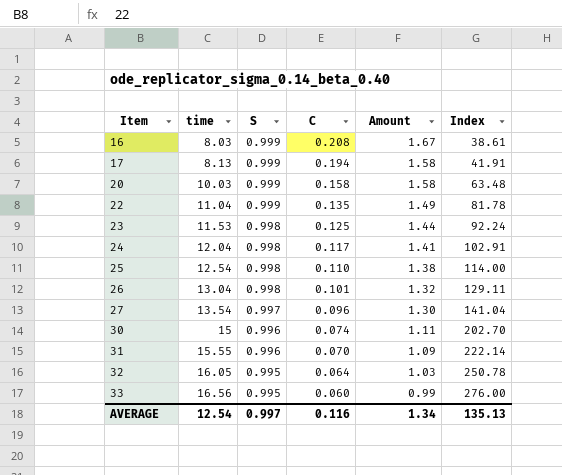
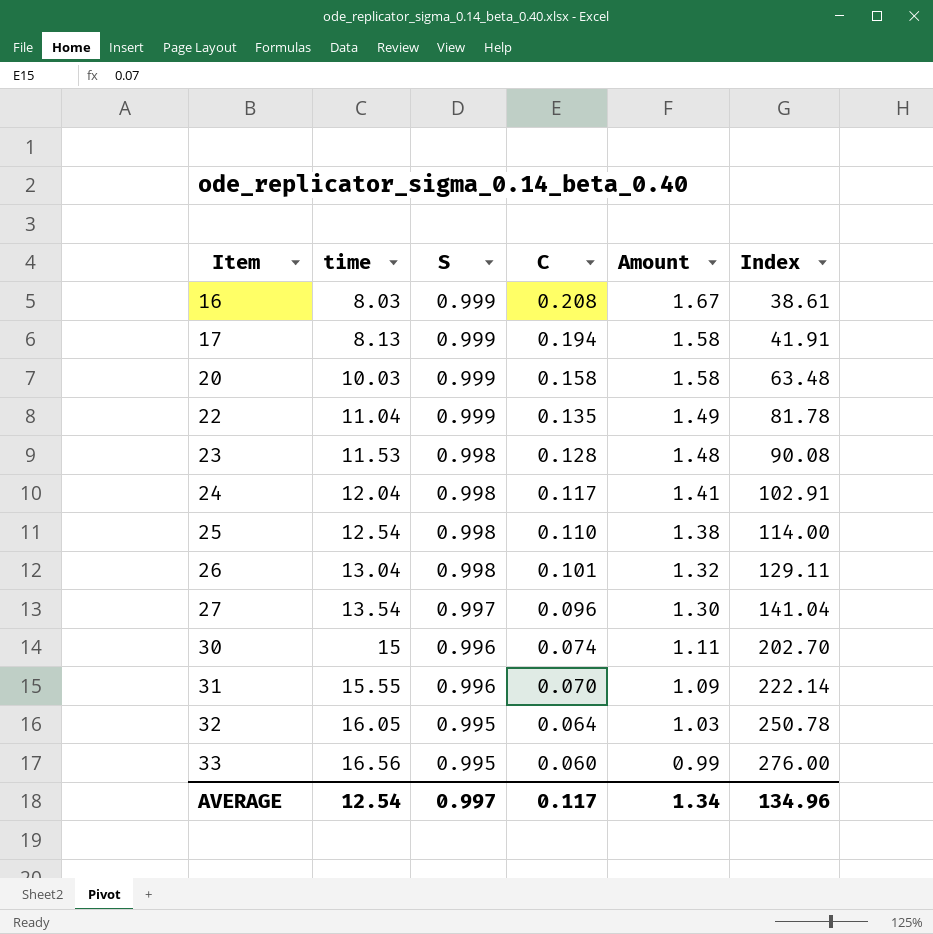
23 | C: 0.125 -> 0.128
23 | Amount: 1.44 -> 1.48
23 | Index: 92.24 -> 90.08
AVERAGE | C: 0.116 -> 0.117
AVERAGE | Index: 135.13 -> 134.96

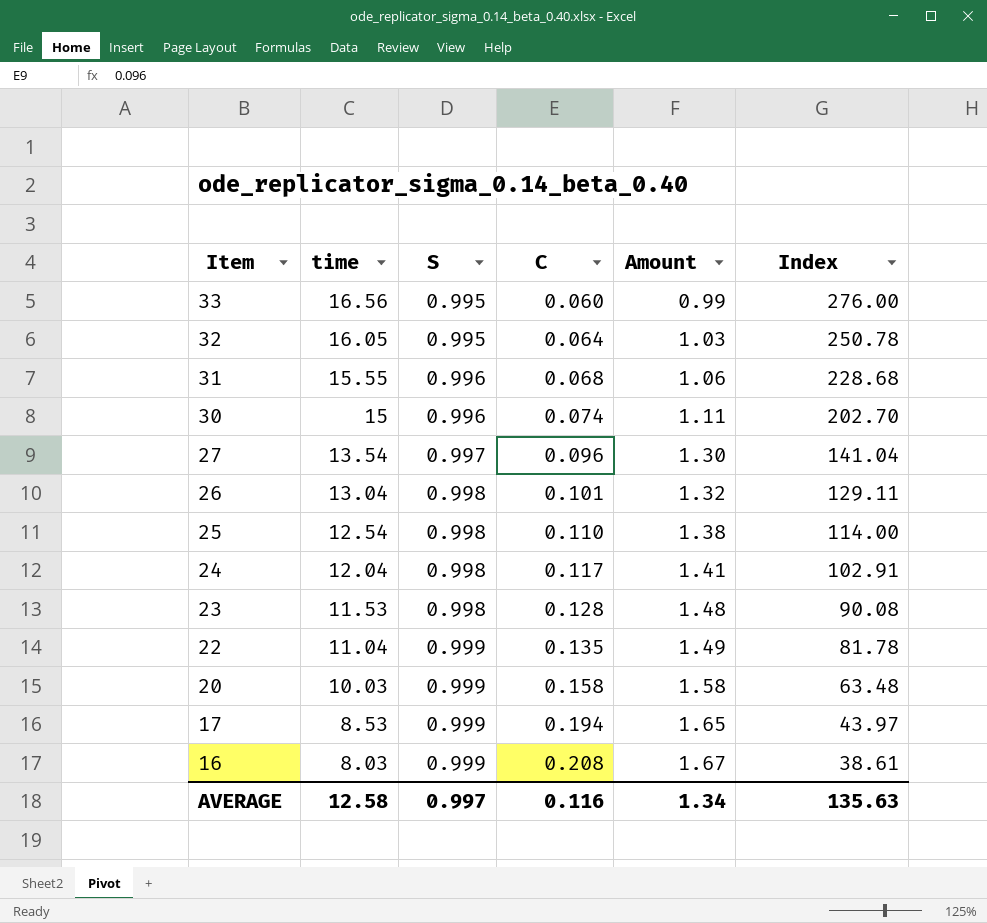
row order: Item ascending -> Item descending
31 | C: 0.070 -> 0.068
31 | Amount: 1.09 -> 1.06
31 | Index: 222.14 -> 228.68
17 | time: 8.13 -> 8.53
17 | Amount: 1.58 -> 1.65
17 | Index: 41.91 -> 43.97
AVERAGE | time: 12.54 -> 12.58
AVERAGE | C: 0.117 -> 0.116
AVERAGE | Index: 134.96 -> 135.63

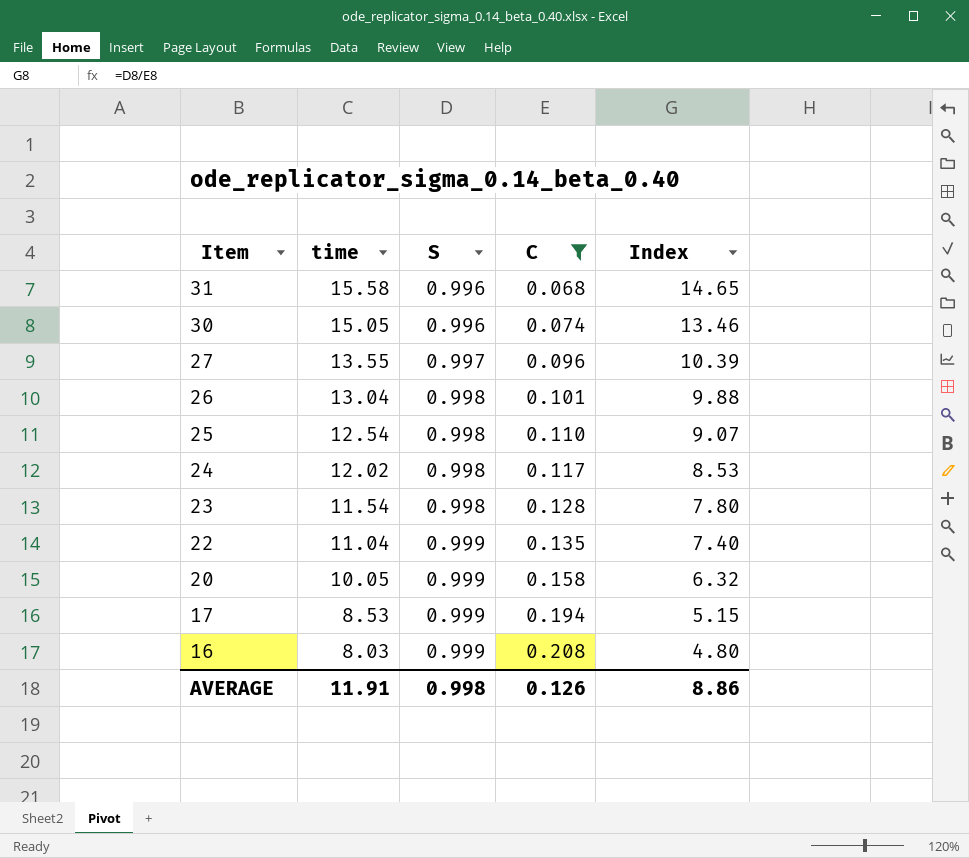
filter: none -> C >= 0.068
column Amount | formula: [time] * [C] -> none
column Index | formula: [time] / [C] -> [S] / [C]
31 | time: 15.55 -> 15.58
30 | time: 15 -> 15.05
27 | time: 13.54 -> 13.55
24 | time: 12.04 -> 12.02
23 | time: 11.53 -> 11.54
20 | time: 10.03 -> 10.05
AVERAGE | time: 12.58 -> 11.91
AVERAGE | S: 0.997 -> 0.998
AVERAGE | C: 0.116 -> 0.126
AVERAGE | Index: 135.63 -> 8.86

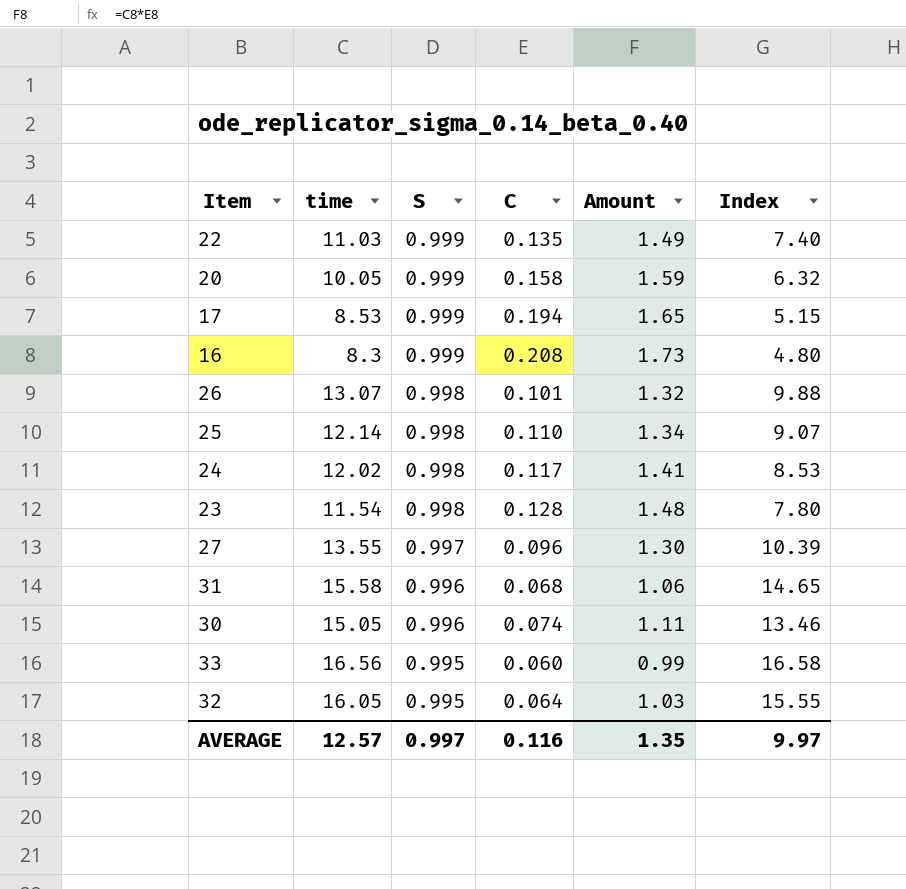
filter: C >= 0.068 -> none
row order: Item descending -> S descending
column Amount | formula: none -> [time] * [C]
22 | time: 11.04 -> 11.03
16 | time: 8.03 -> 8.3
26 | time: 13.04 -> 13.07
25 | time: 12.54 -> 12.14
AVERAGE | time: 11.91 -> 12.57
AVERAGE | S: 0.998 -> 0.997
AVERAGE | C: 0.126 -> 0.116
AVERAGE | Index: 8.86 -> 9.97

